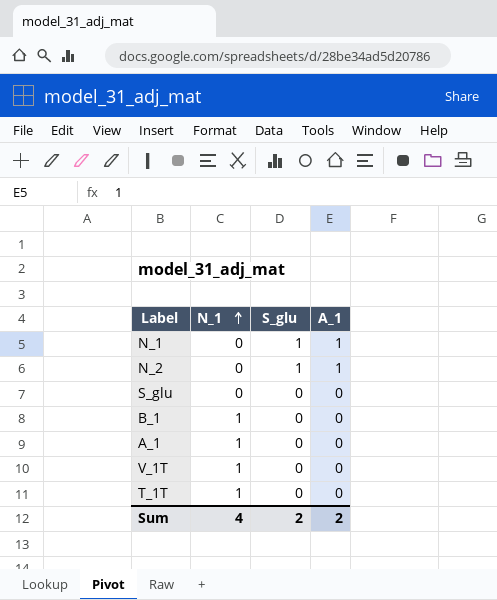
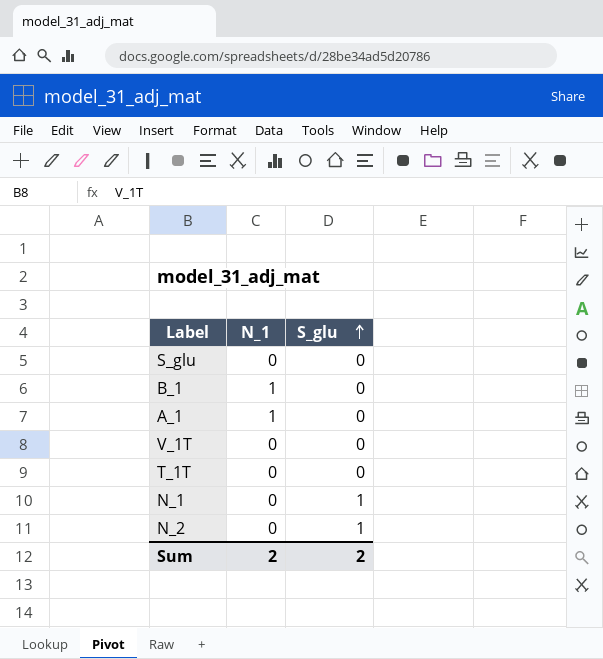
row order: N_1 ascending -> S_glu ascending
column A_1 | position: 4 -> none
V_1T | N_1: 1 -> 0
T_1T | N_1: 1 -> 0
Sum | N_1: 4 -> 2

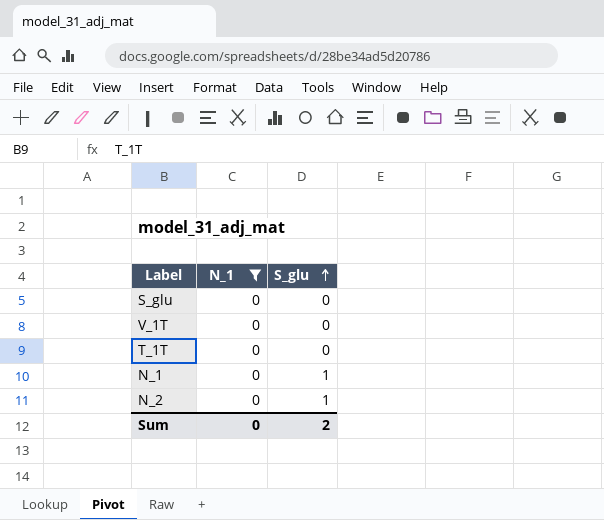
filter: none -> N_1 = 0
Sum | N_1: 2 -> 0

